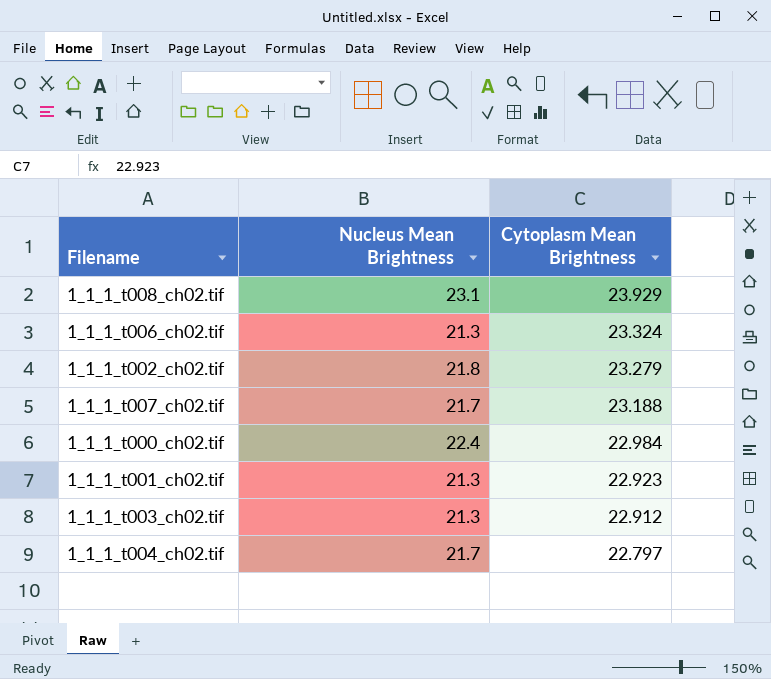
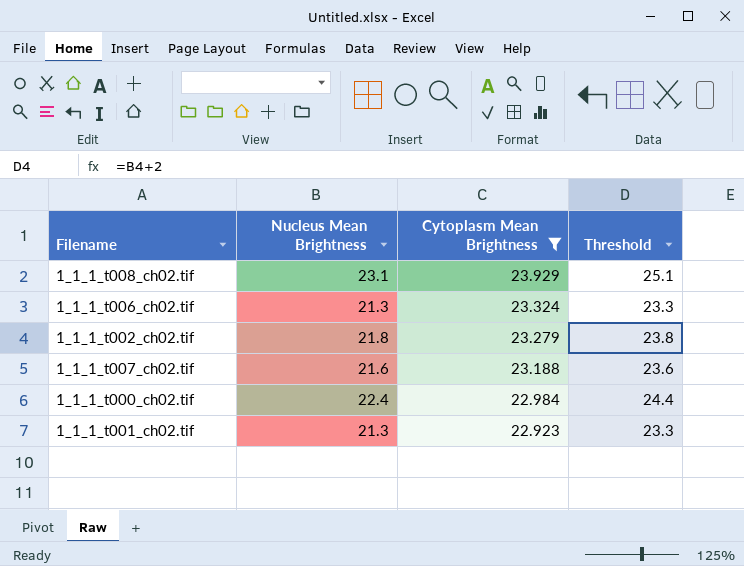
filter: none -> Cytoplasm Mean Brightness >= 22.923
column Threshold | formula: none -> [Nucleus Mean Brightness] + 2
1_1_1_t007_ch02.tif | Nucleus Mean Brightness: 21.7 -> 21.6

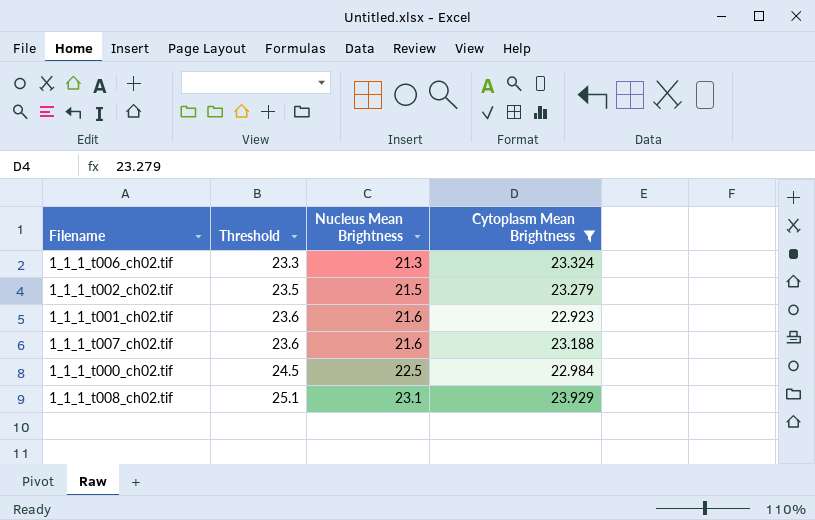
row order: Cytoplasm Mean Brightness descending -> Threshold ascending
column Threshold | position: 4 -> 2
1_1_1_t002_ch02.tif | Threshold: 23.8 -> 23.5
1_1_1_t002_ch02.tif | Nucleus Mean Brightness: 21.8 -> 21.5
1_1_1_t001_ch02.tif | Threshold: 23.3 -> 23.6
1_1_1_t001_ch02.tif | Nucleus Mean Brightness: 21.3 -> 21.6
1_1_1_t000_ch02.tif | Threshold: 24.4 -> 24.5
1_1_1_t000_ch02.tif | Nucleus Mean Brightness: 22.4 -> 22.5

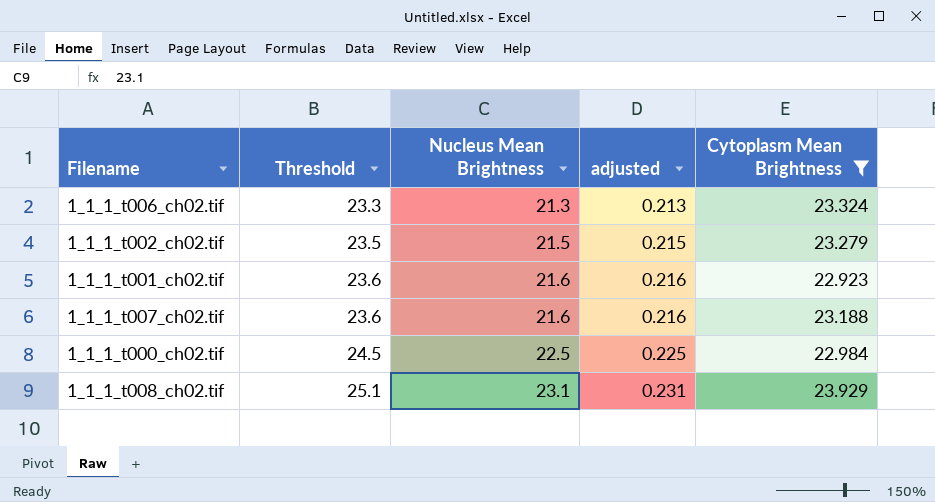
column adjusted | formula: none -> [Nucleus Mean Brightness] * 0.01

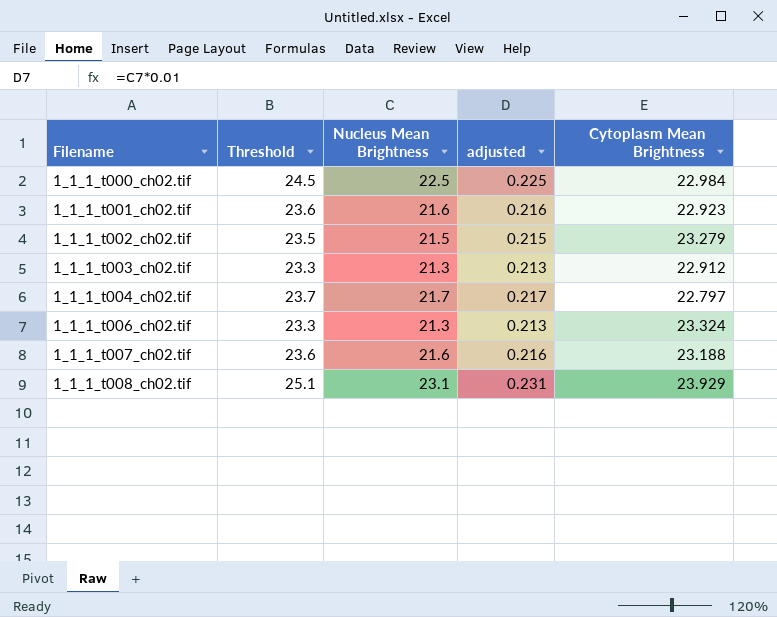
filter: Cytoplasm Mean Brightness >= 22.923 -> none
row order: Threshold ascending -> Filename ascending

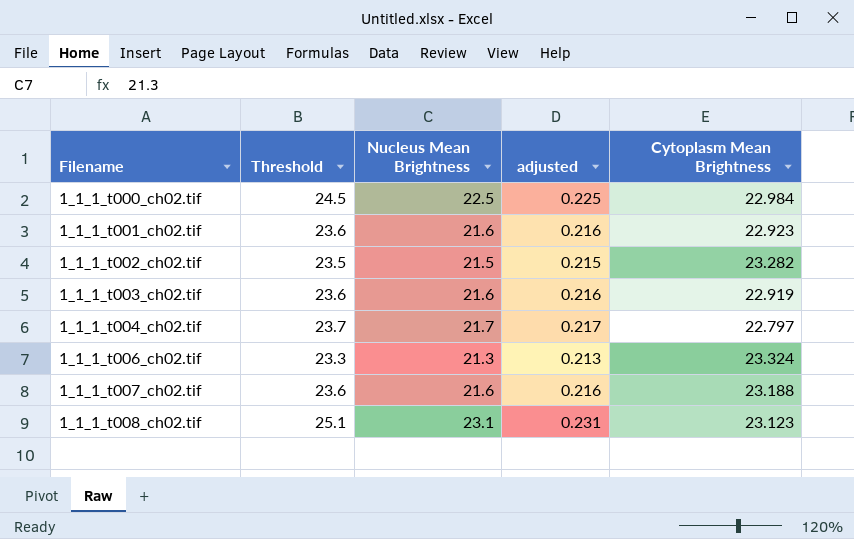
1_1_1_t002_ch02.tif | Cytoplasm Mean Brightness: 23.279 -> 23.282
1_1_1_t003_ch02.tif | Threshold: 23.3 -> 23.6
1_1_1_t003_ch02.tif | Nucleus Mean Brightness: 21.3 -> 21.6
1_1_1_t003_ch02.tif | adjusted: 0.213 -> 0.216
1_1_1_t003_ch02.tif | Cytoplasm Mean Brightness: 22.912 -> 22.919
1_1_1_t008_ch02.tif | Cytoplasm Mean Brightness: 23.929 -> 23.123

